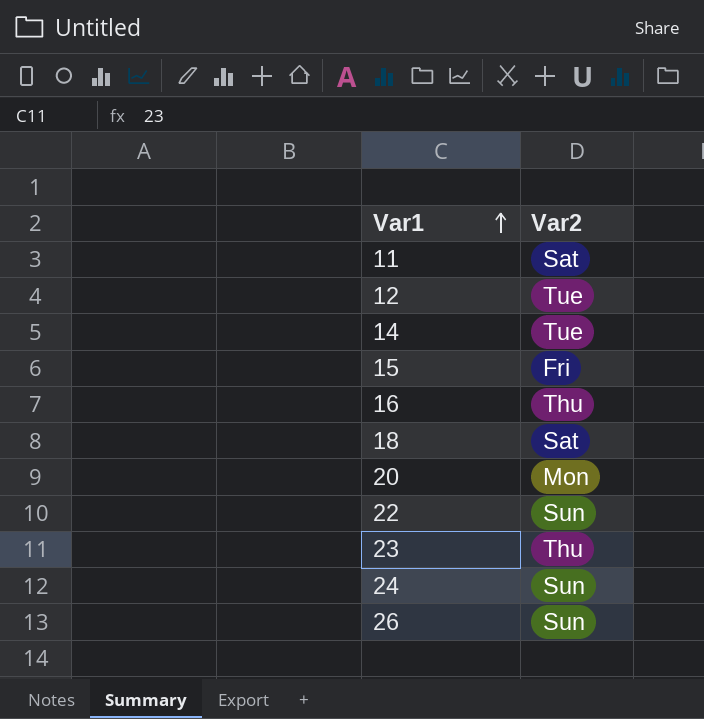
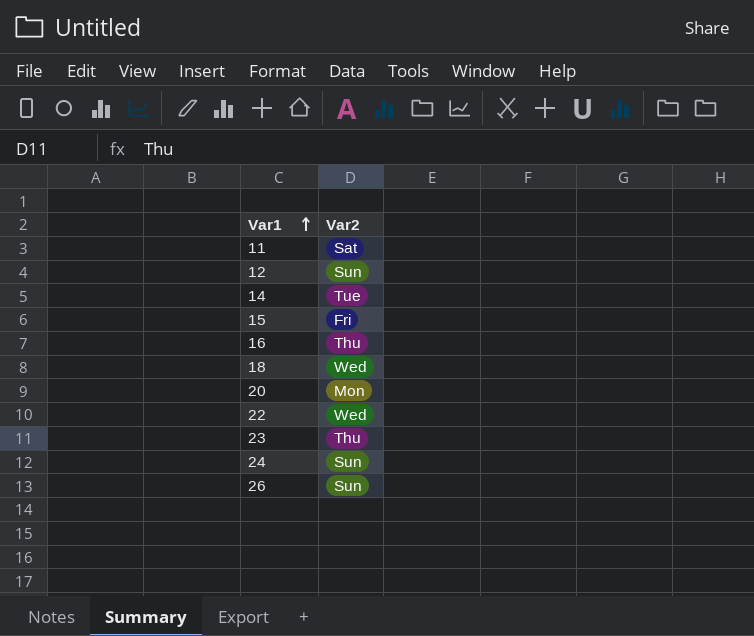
12 | Var2: Tue -> Sun
18 | Var2: Sat -> Wed
22 | Var2: Sun -> Wed

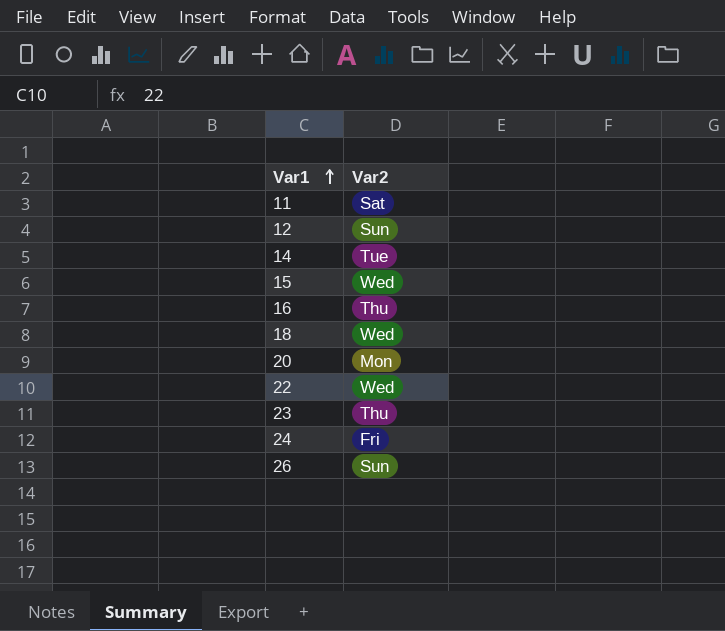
15 | Var2: Fri -> Wed
24 | Var2: Sun -> Fri

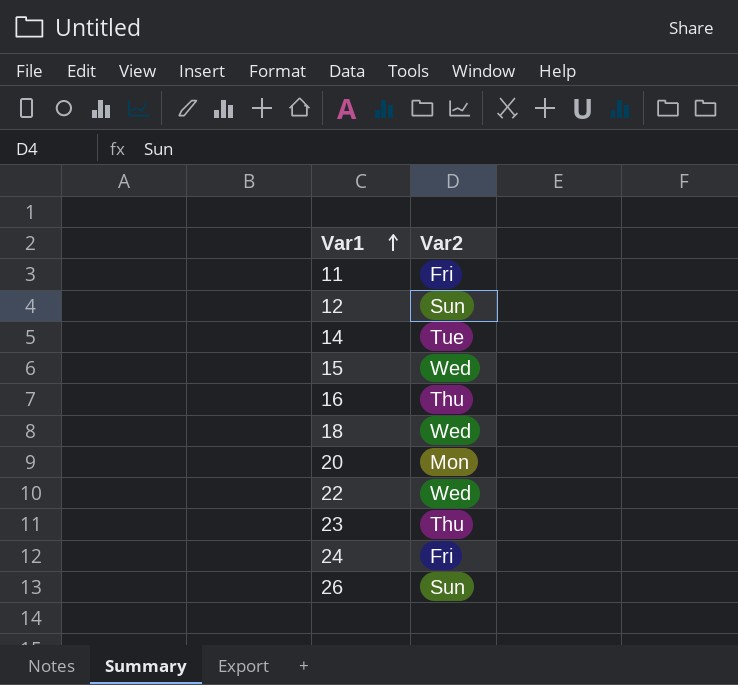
11 | Var2: Sat -> Fri

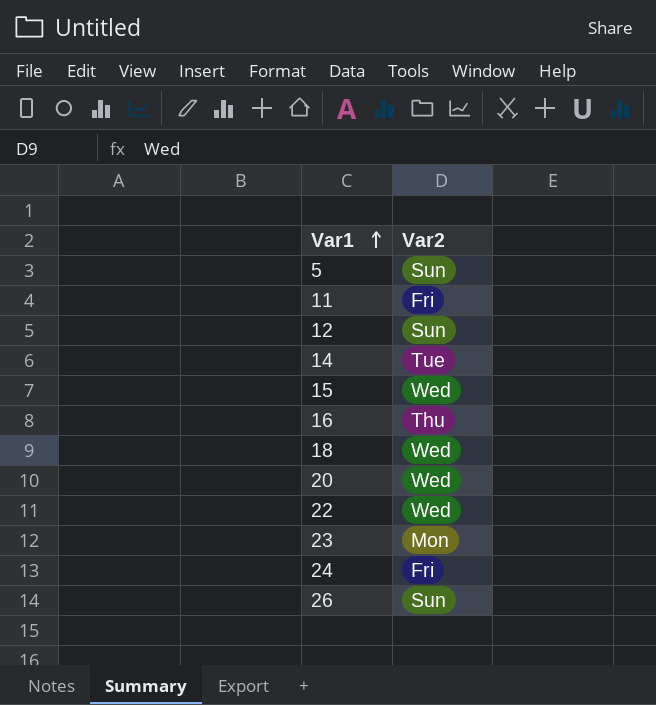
row 5: none -> Sun
20 | Var2: Mon -> Wed
23 | Var2: Thu -> Mon

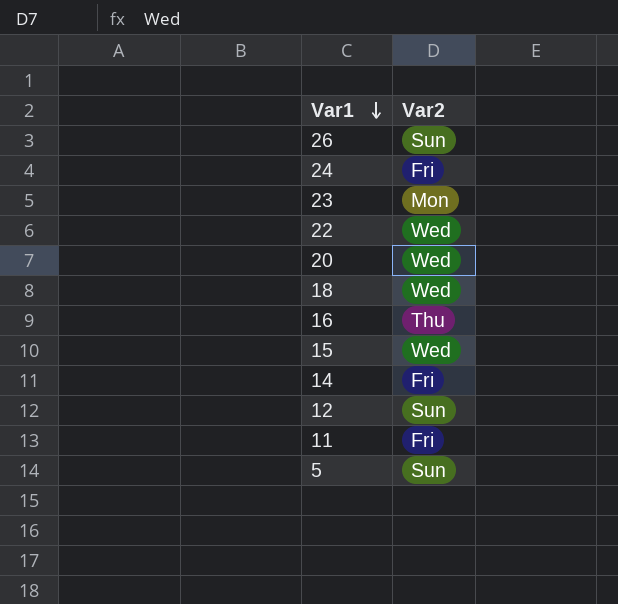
row order: Var1 ascending -> Var1 descending
14 | Var2: Tue -> Fri

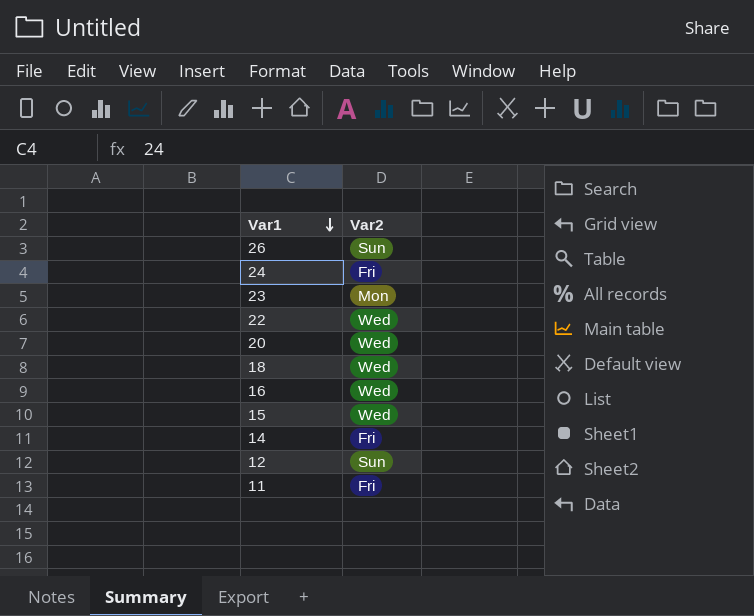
row 5: Sun -> none
16 | Var2: Thu -> Wed

